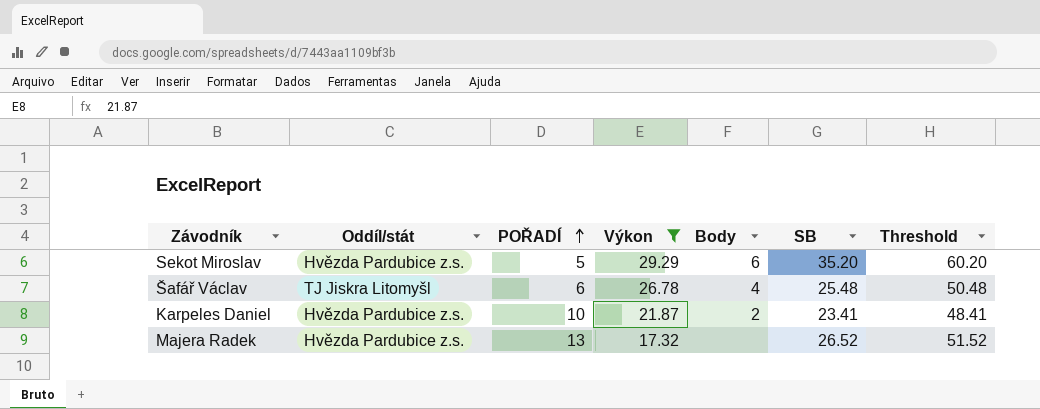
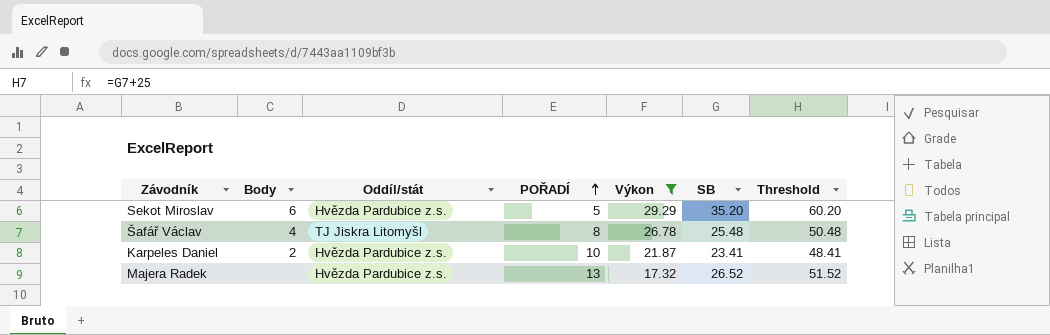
column Body | position: 5 -> 2
Šafář Václav | POŘADÍ: 6 -> 8

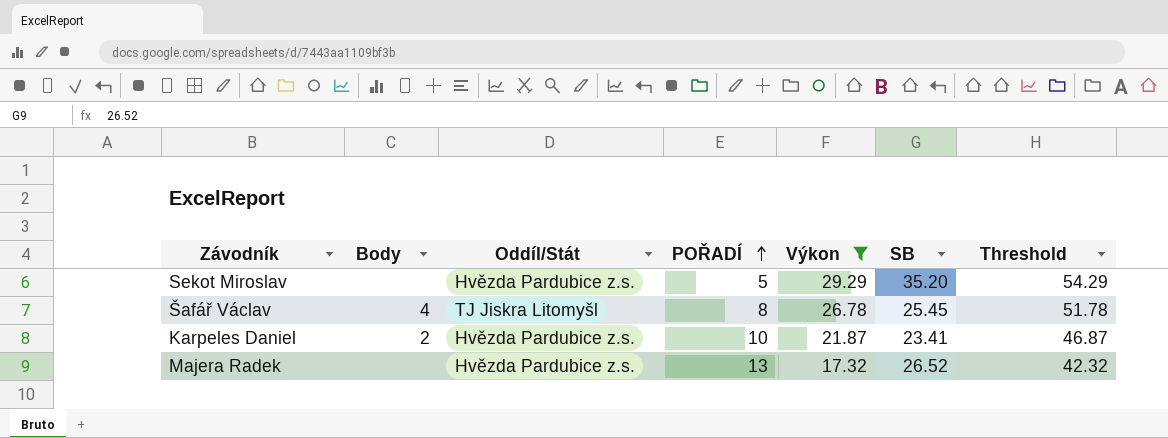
column name: Oddíl/stát -> Oddíl/Stát
column Threshold | formula: [SB] + 25 -> [Výkon] + 25
Sekot Miroslav | Body: 6 -> none
Šafář Václav | SB: 25.48 -> 25.45

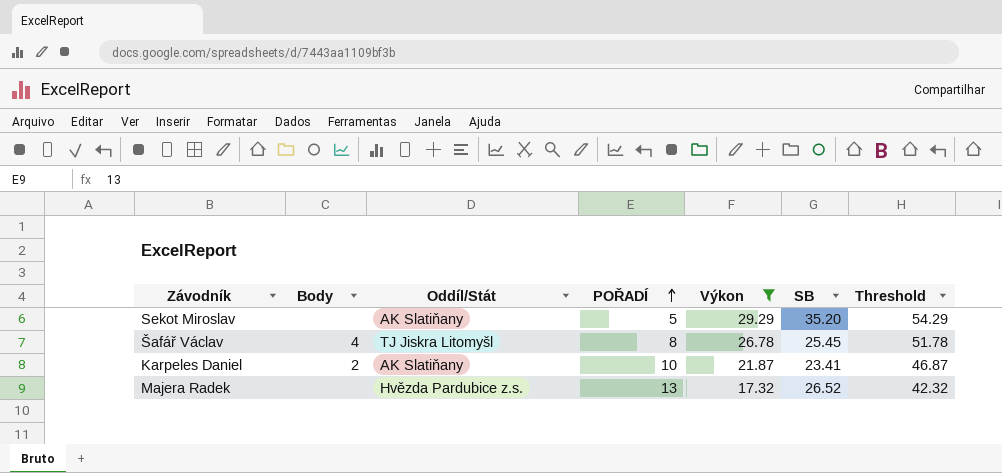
Sekot Miroslav | Oddíl/Stát: Hvězda Pardubice z.s. -> AK Slatiňany
Karpeles Daniel | Oddíl/Stát: Hvězda Pardubice z.s. -> AK Slatiňany

